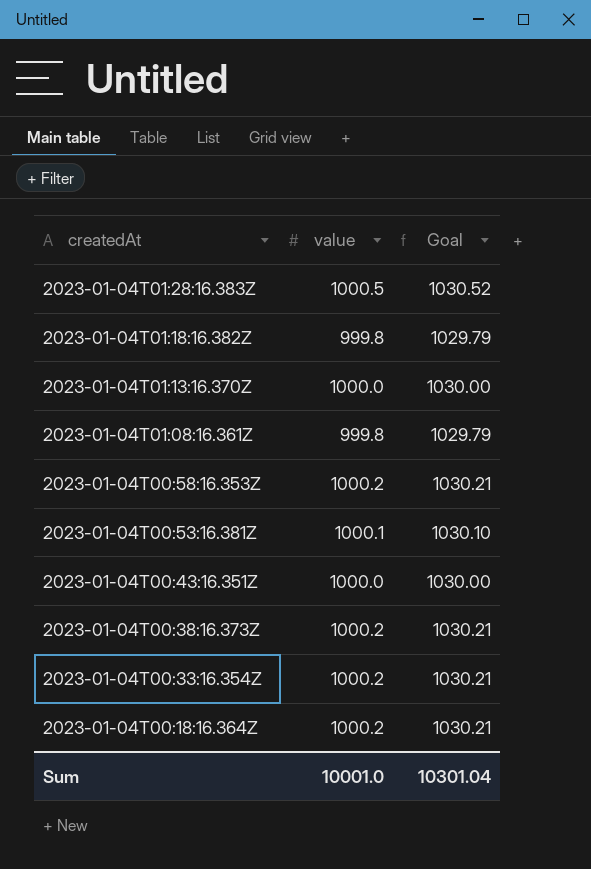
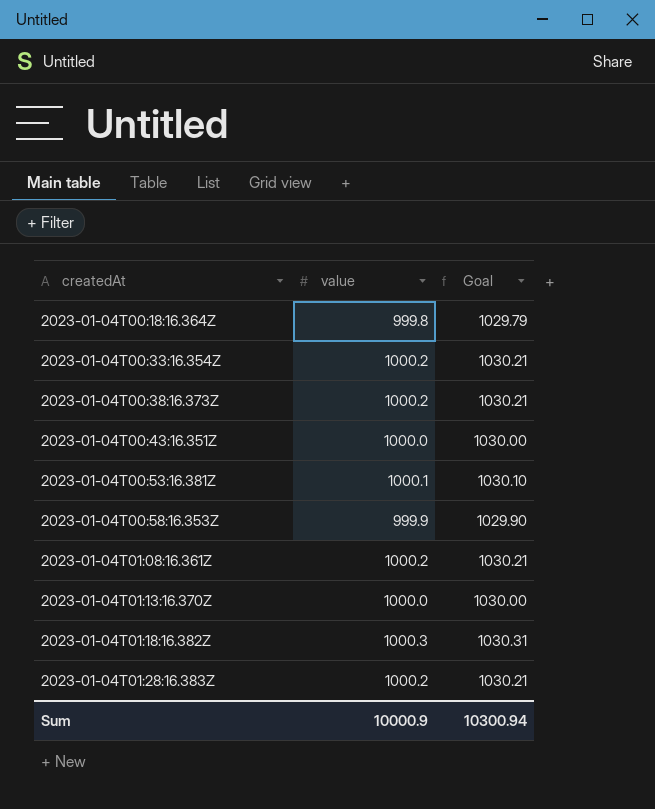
row order: createdAt descending -> createdAt ascending
2023-01-04T00:18:16.364Z | value: 1000.2 -> 999.8
2023-01-04T00:18:16.364Z | Goal: 1030.21 -> 1029.79
2023-01-04T00:58:16.353Z | value: 1000.2 -> 999.9
2023-01-04T00:58:16.353Z | Goal: 1030.21 -> 1029.90
2023-01-04T01:08:16.361Z | value: 999.8 -> 1000.2
2023-01-04T01:08:16.361Z | Goal: 1029.79 -> 1030.21
2023-01-04T01:18:16.382Z | value: 999.8 -> 1000.3
2023-01-04T01:18:16.382Z | Goal: 1029.79 -> 1030.31
2023-01-04T01:28:16.383Z | value: 1000.5 -> 1000.2
2023-01-04T01:28:16.383Z | Goal: 1030.52 -> 1030.21
Sum | value: 10001.0 -> 10000.9
Sum | Goal: 10301.04 -> 10300.94

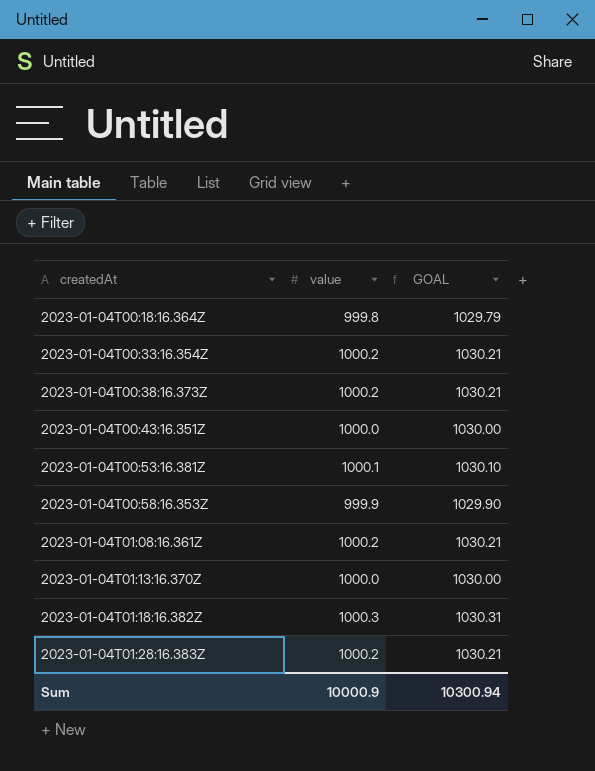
column name: Goal -> GOAL

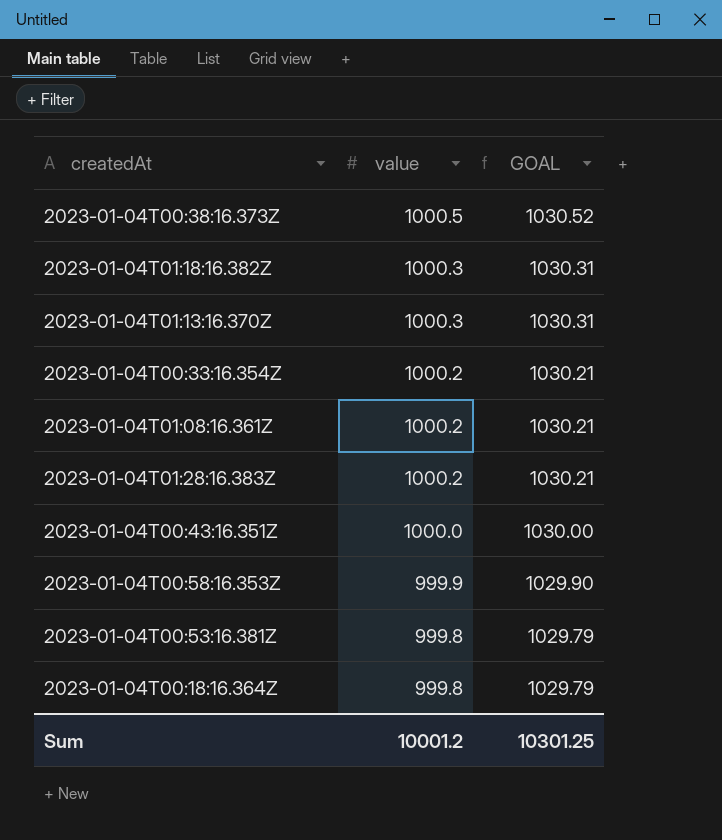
row order: createdAt ascending -> value descending
2023-01-04T00:38:16.373Z | value: 1000.2 -> 1000.5
2023-01-04T00:38:16.373Z | GOAL: 1030.21 -> 1030.52
2023-01-04T01:13:16.370Z | value: 1000.0 -> 1000.3
2023-01-04T01:13:16.370Z | GOAL: 1030.00 -> 1030.31
2023-01-04T00:53:16.381Z | value: 1000.1 -> 999.8
2023-01-04T00:53:16.381Z | GOAL: 1030.10 -> 1029.79
Sum | value: 10000.9 -> 10001.2
Sum | GOAL: 10300.94 -> 10301.25

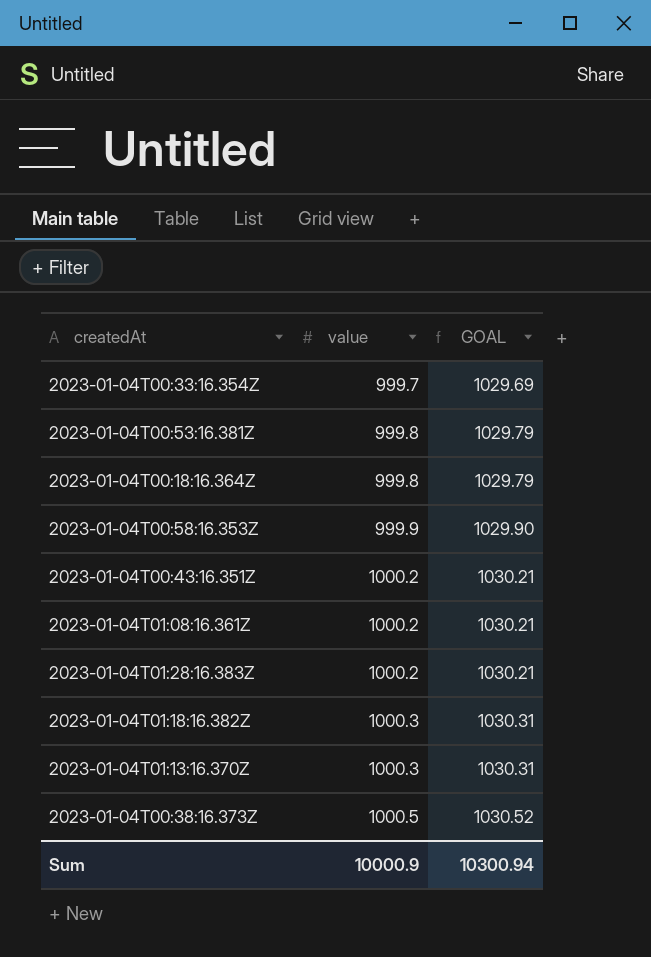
row order: value descending -> value ascending
2023-01-04T00:33:16.354Z | value: 1000.2 -> 999.7
2023-01-04T00:33:16.354Z | GOAL: 1030.21 -> 1029.69
2023-01-04T00:43:16.351Z | value: 1000.0 -> 1000.2
2023-01-04T00:43:16.351Z | GOAL: 1030.00 -> 1030.21
Sum | value: 10001.2 -> 10000.9
Sum | GOAL: 10301.25 -> 10300.94

